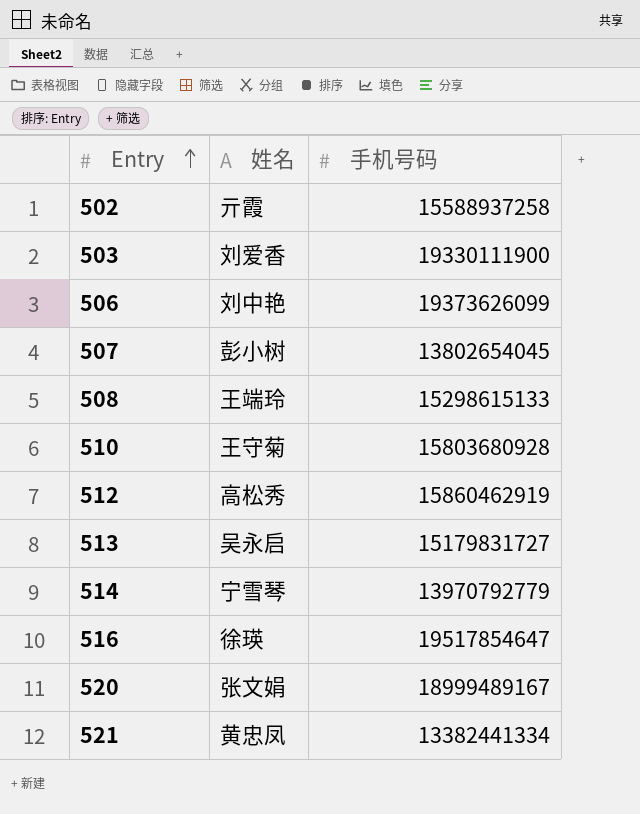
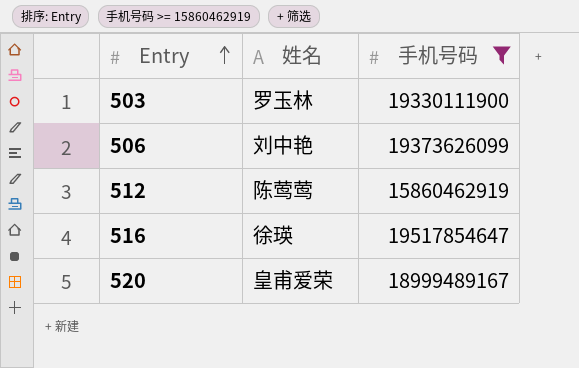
filter: none -> 手机号码 >= 15860462919
503 | 姓名: 刘爱香 -> 罗玉林
512 | 姓名: 高松秀 -> 陈莺莺
520 | 姓名: 张文娟 -> 皇甫爱荣

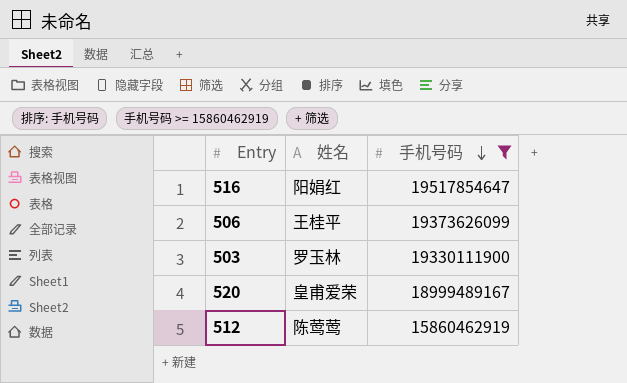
row order: Entry ascending -> 手机号码 descending
516 | 姓名: 徐瑛 -> 阳娟红
506 | 姓名: 刘中艳 -> 王桂平

